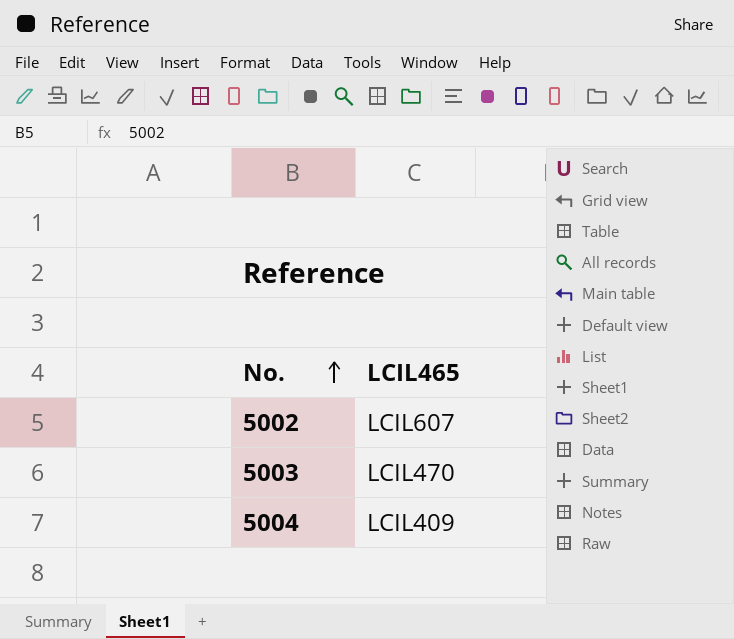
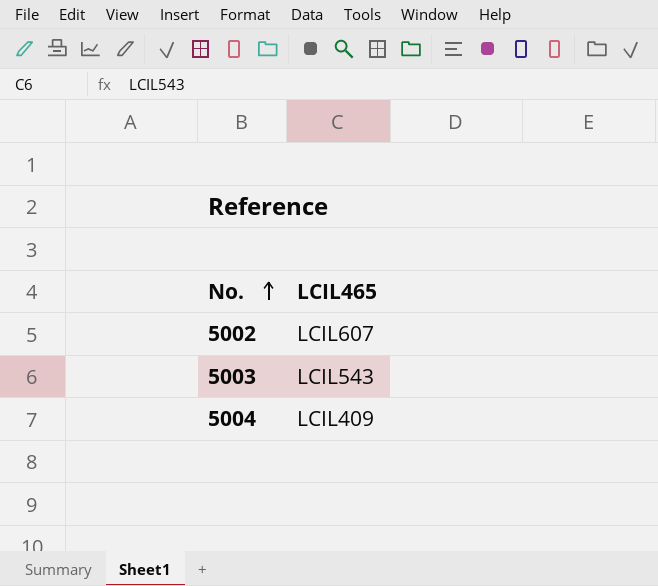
5003 | LCIL465: LCIL470 -> LCIL543

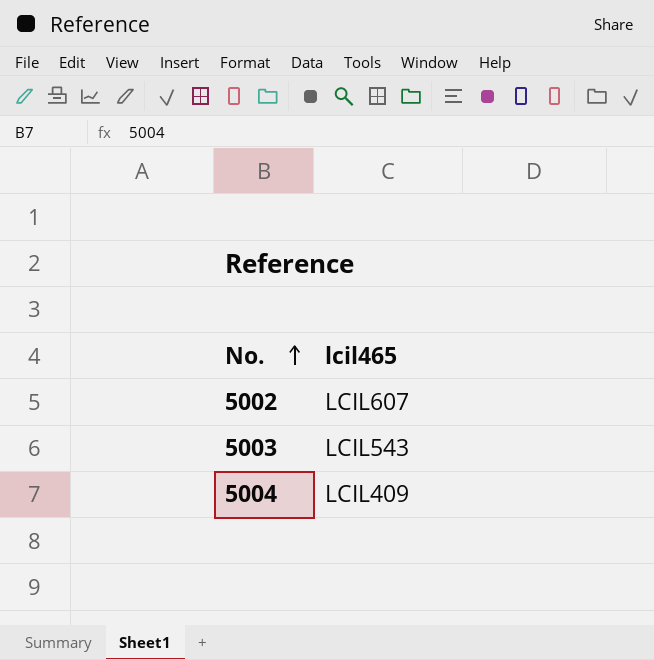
column name: LCIL465 -> lcil465

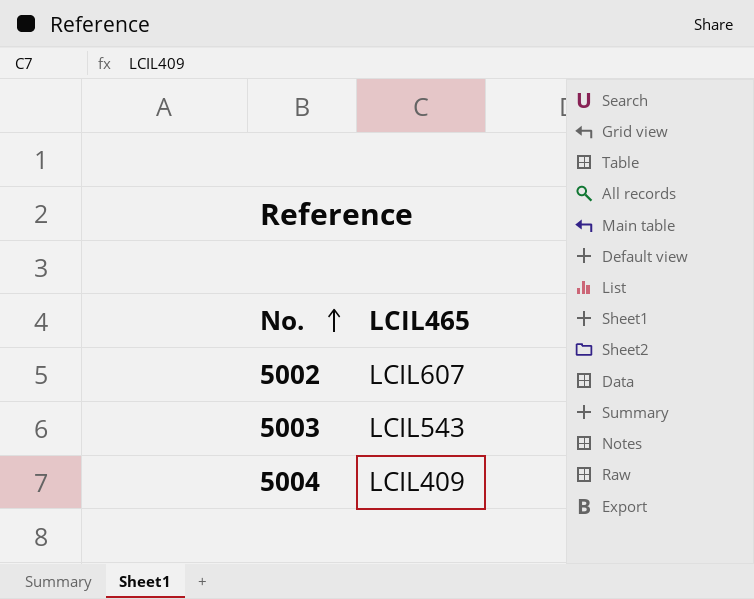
column name: lcil465 -> LCIL465

